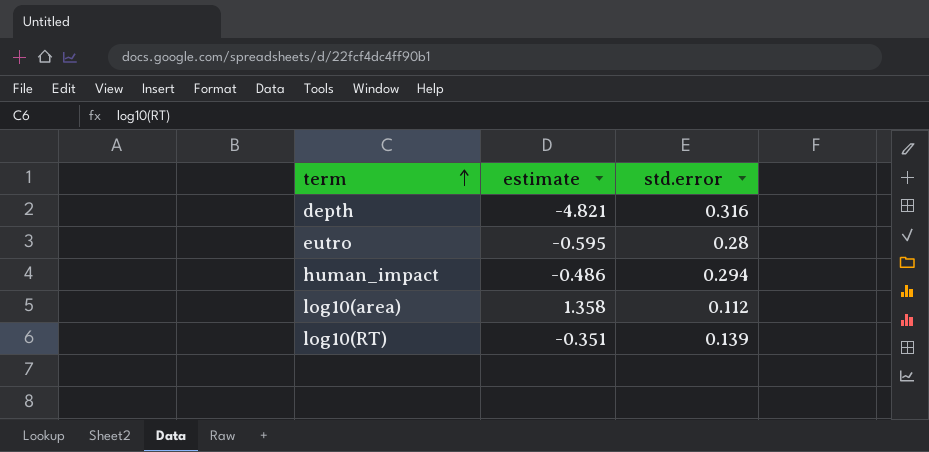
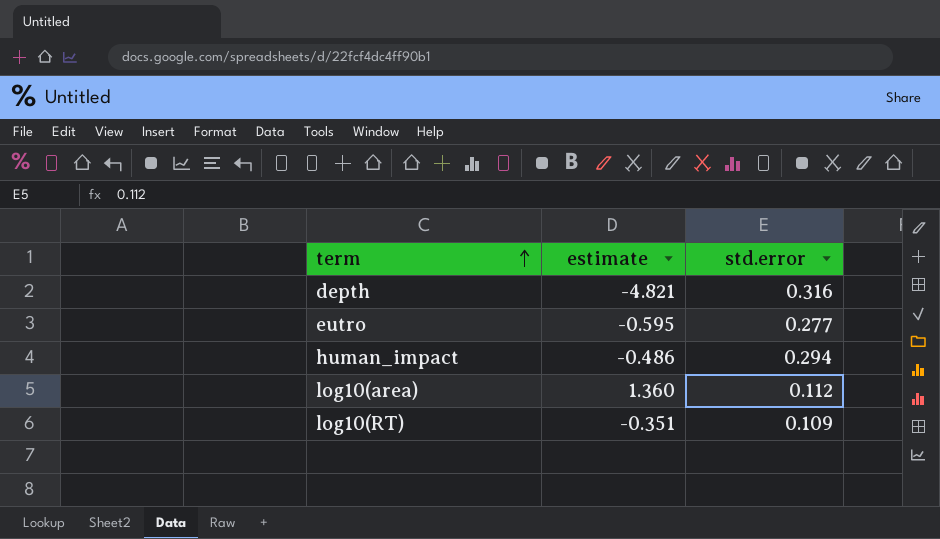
eutro | std.error: 0.28 -> 0.277
log10(area) | estimate: 1.358 -> 1.360
log10(RT) | std.error: 0.139 -> 0.109

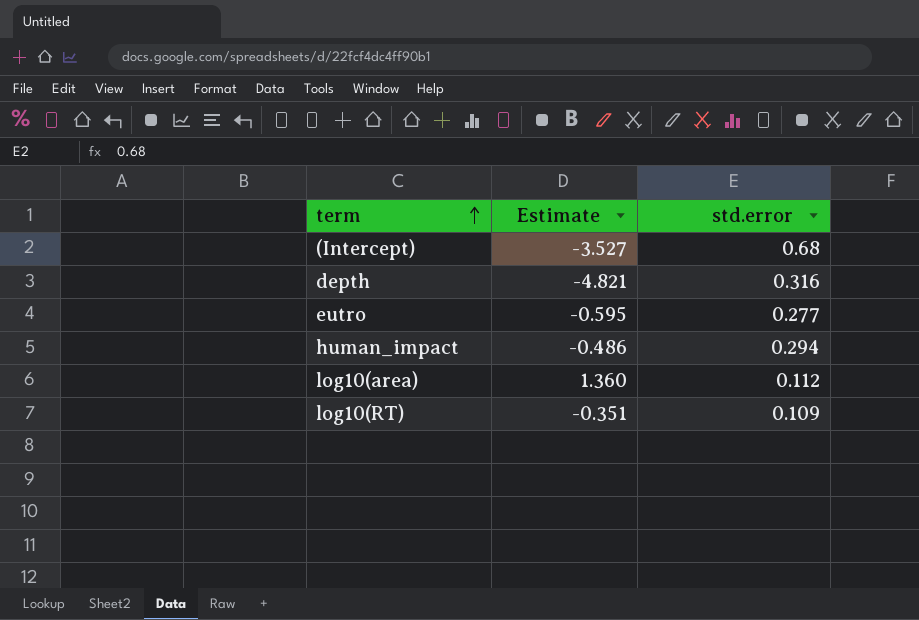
column name: estimate -> Estimate
row (Intercept): none -> -3.527 | 0.68

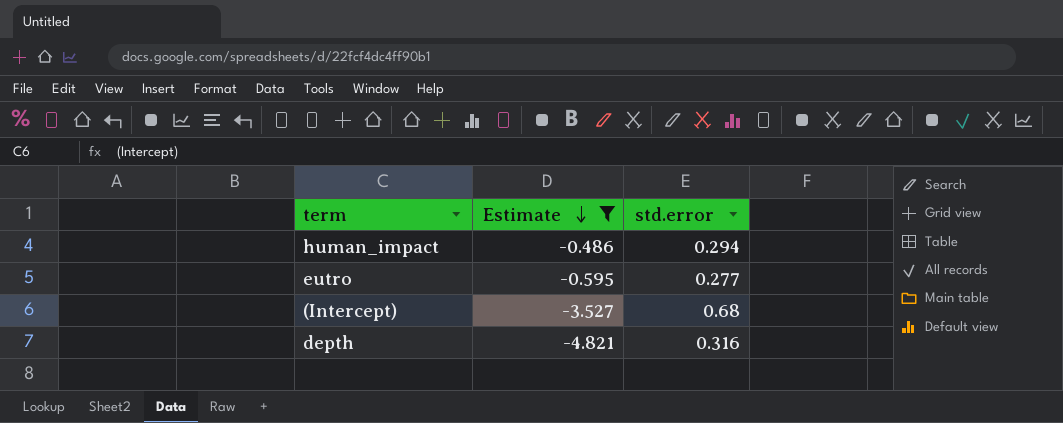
filter: none -> Estimate <= -0.486
row order: term ascending -> Estimate descending

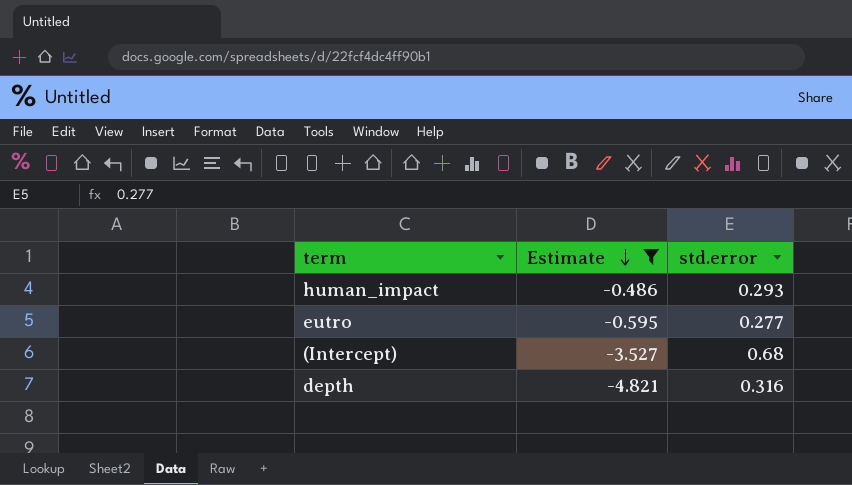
human_impact | std.error: 0.294 -> 0.293

